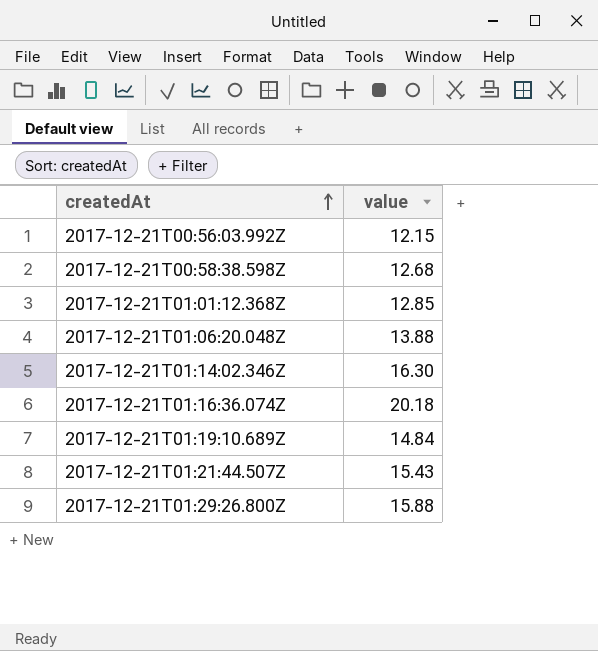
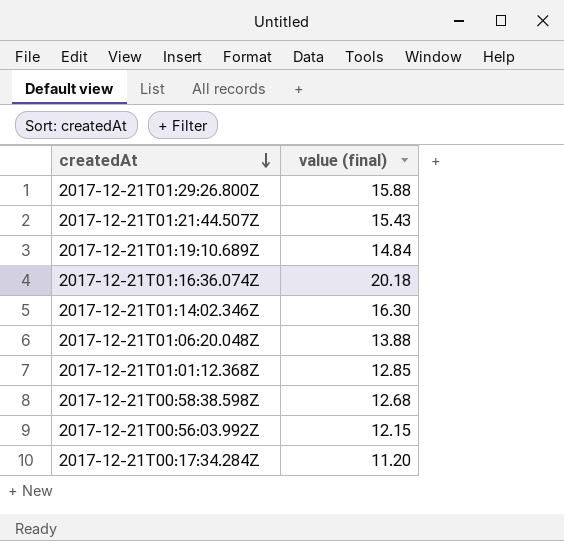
row order: createdAt ascending -> createdAt descending
column name: value -> value (final)
row 2017-12-21T00:17:34.284Z: none -> 11.20

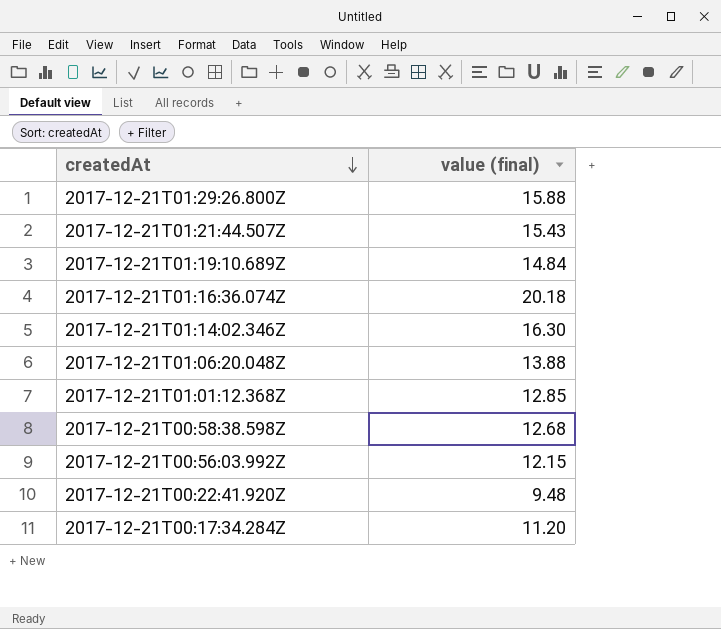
row 2017-12-21T00:22:41.920Z: none -> 9.48

